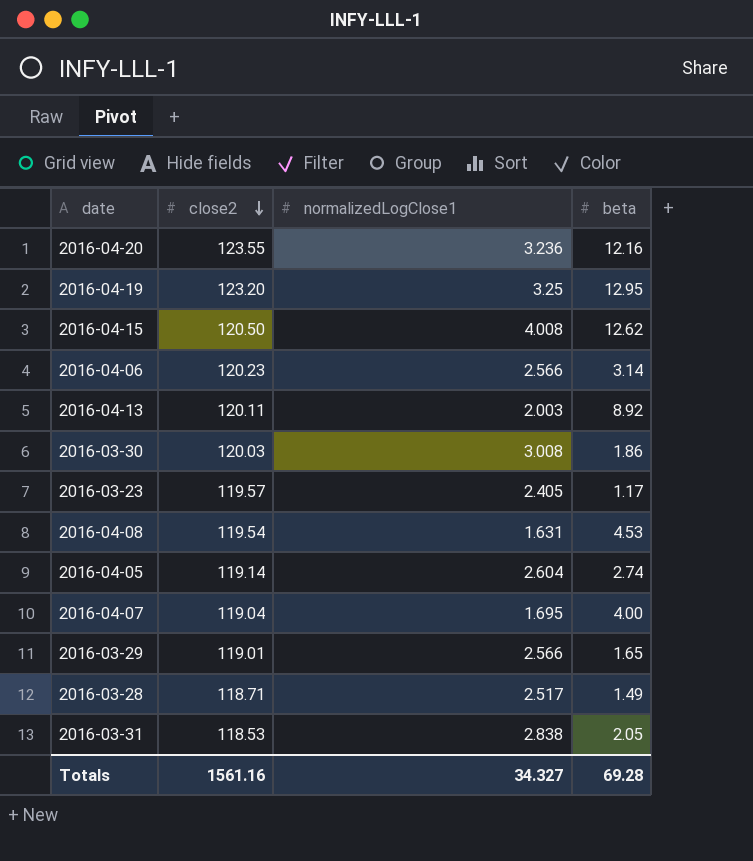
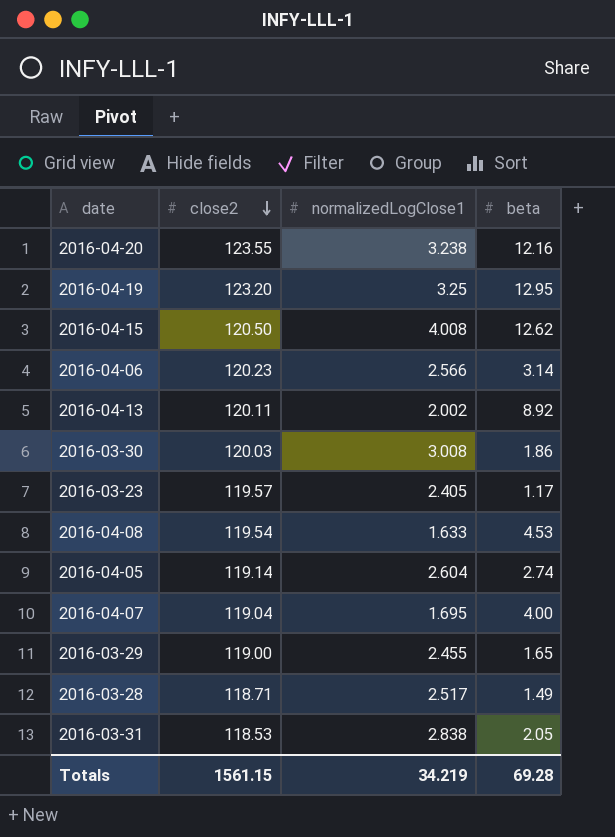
2016-04-20 | normalizedLogClose1: 3.236 -> 3.238
2016-04-13 | normalizedLogClose1: 2.003 -> 2.002
2016-04-08 | normalizedLogClose1: 1.631 -> 1.633
2016-03-29 | close2: 119.01 -> 119.00
2016-03-29 | normalizedLogClose1: 2.566 -> 2.455
Totals | close2: 1561.16 -> 1561.15
Totals | normalizedLogClose1: 34.327 -> 34.219

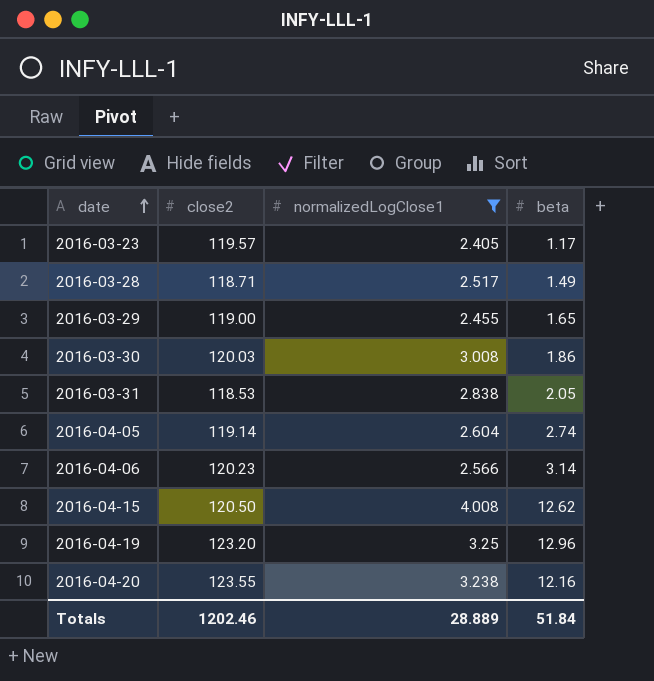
filter: none -> normalizedLogClose1 >= 2.405
row order: close2 descending -> date ascending
2016-04-19 | beta: 12.95 -> 12.96
Totals | close2: 1561.15 -> 1202.46
Totals | normalizedLogClose1: 34.219 -> 28.889
Totals | beta: 69.28 -> 51.84

